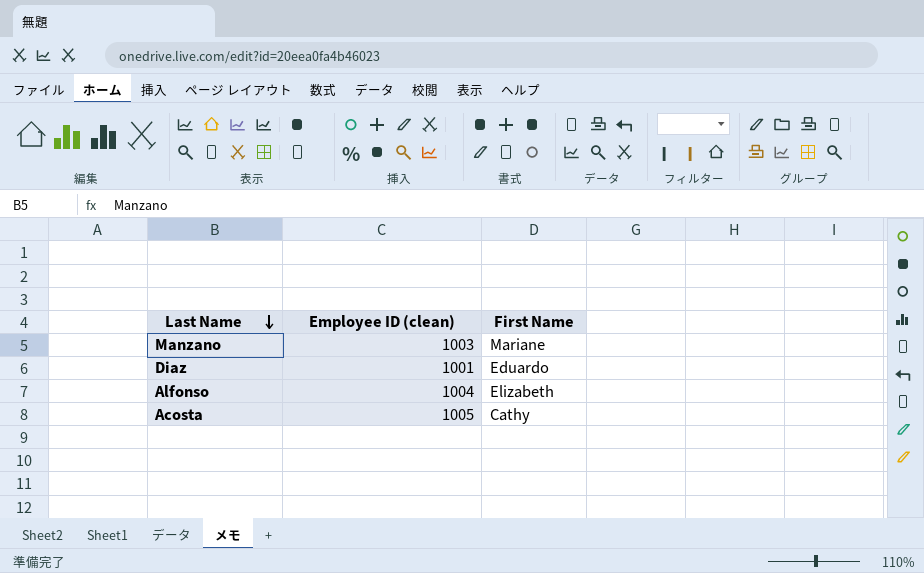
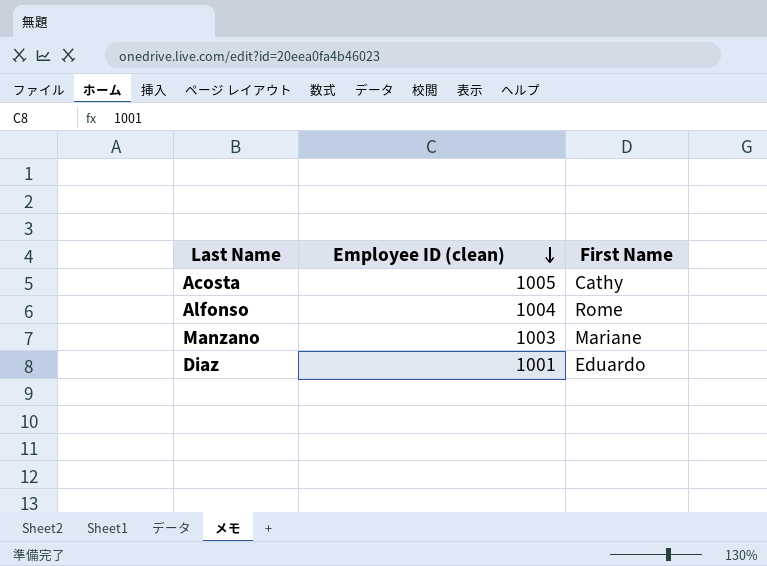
row order: Last Name descending -> Employee ID (clean) descending
Alfonso | First Name: Elizabeth -> Rome

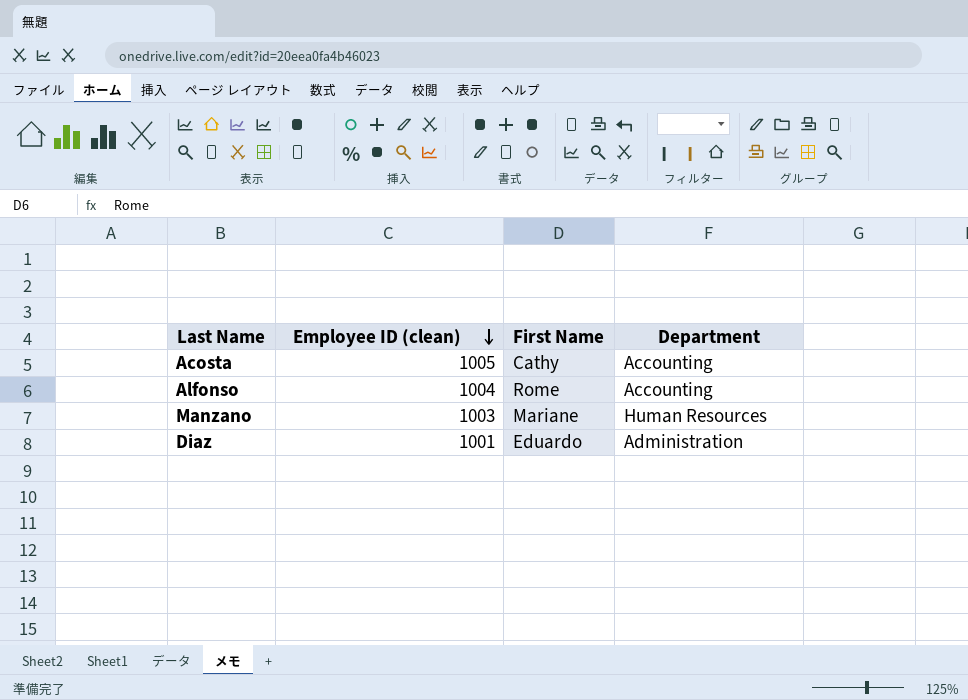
column Department | position: none -> 4

